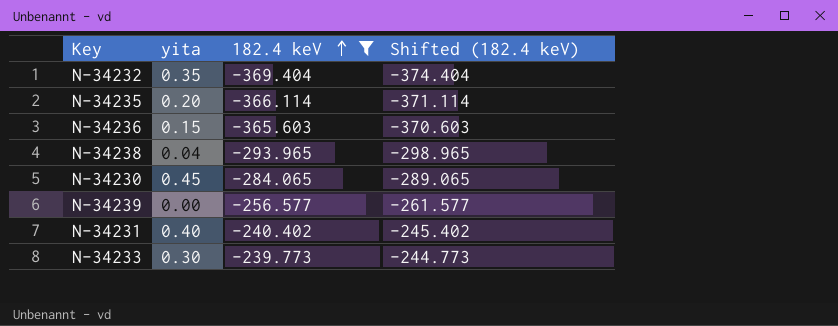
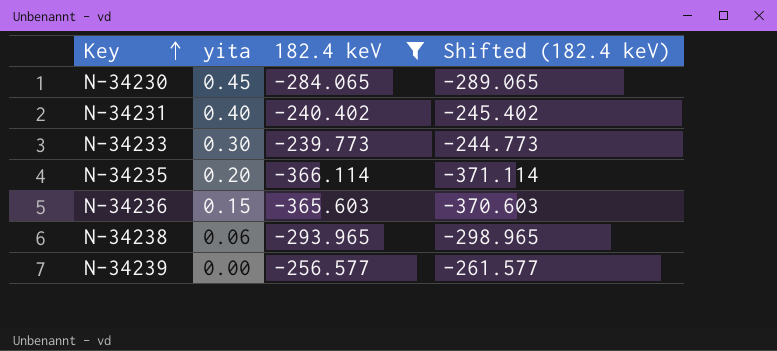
row order: 182.4 keV ascending -> Key ascending
row N-34232: 0.35 | -369.404 | -374.404 -> none
N-34238 | yita: 0.04 -> 0.06

